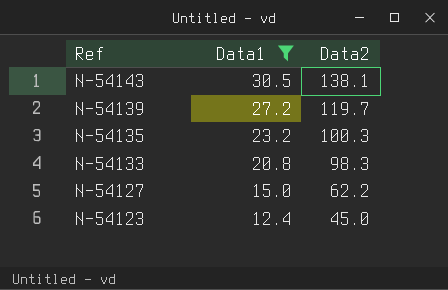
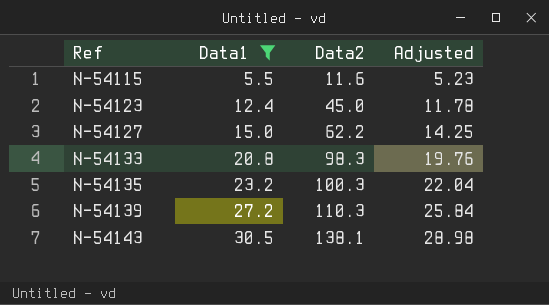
row order: Ref descending -> Ref ascending
column Adjusted | formula: none -> [Data1] * 0.95
row N-54115: none -> 5.5 | 11.6 | 5.23
N-54139 | Data2: 119.7 -> 110.3

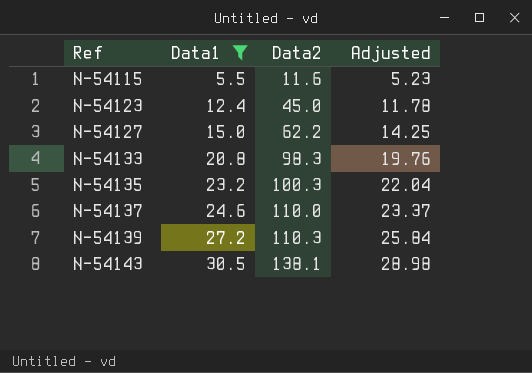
row N-54137: none -> 24.6 | 110.0 | 23.37

